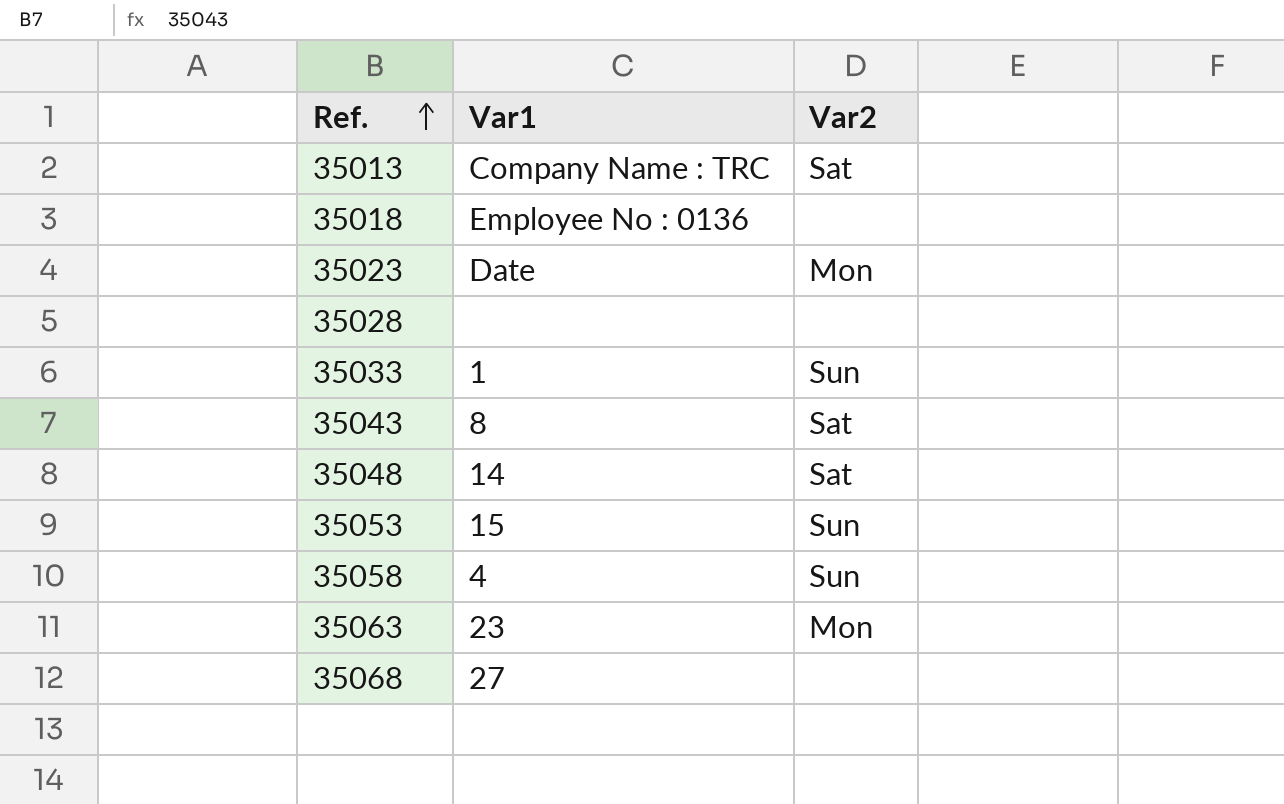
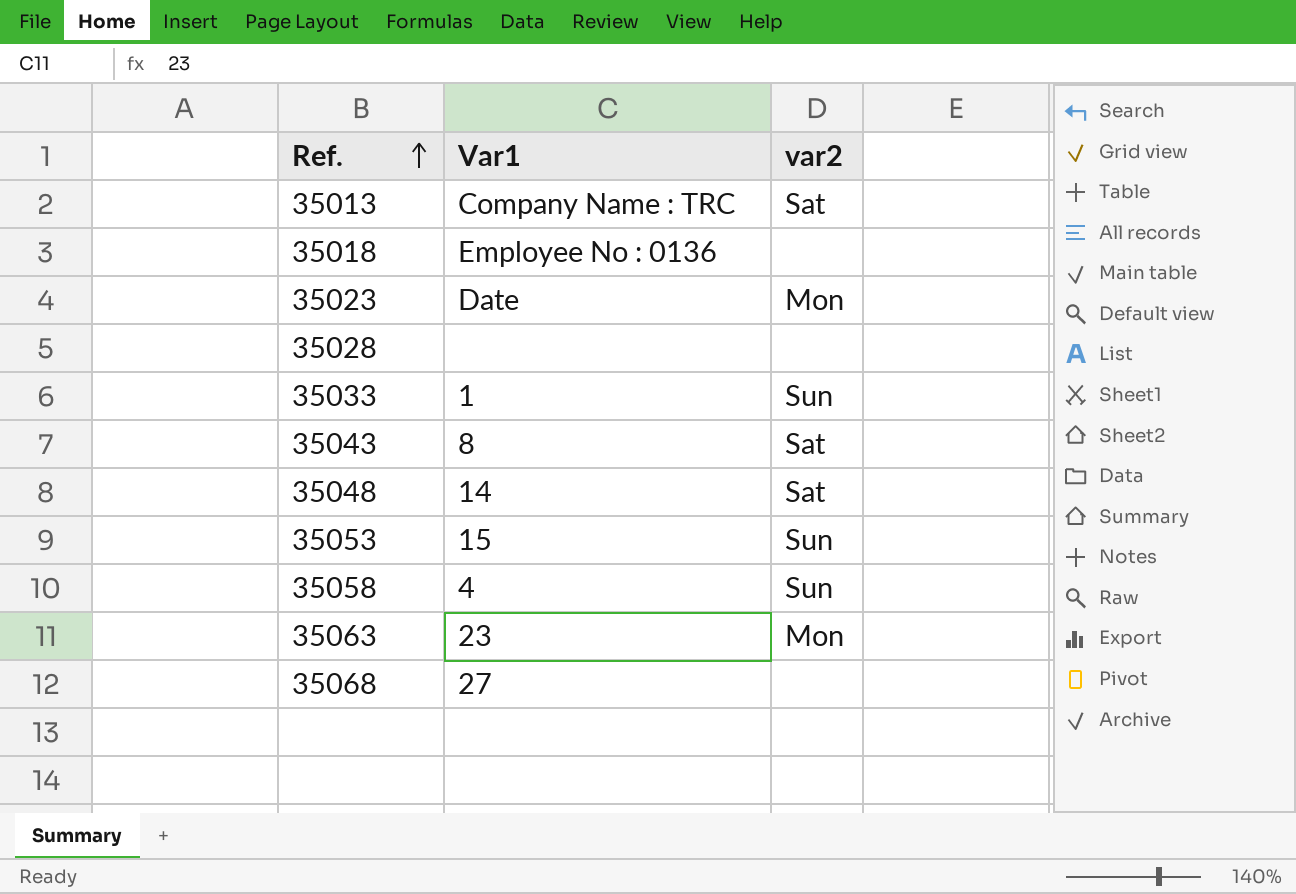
column name: Var2 -> var2

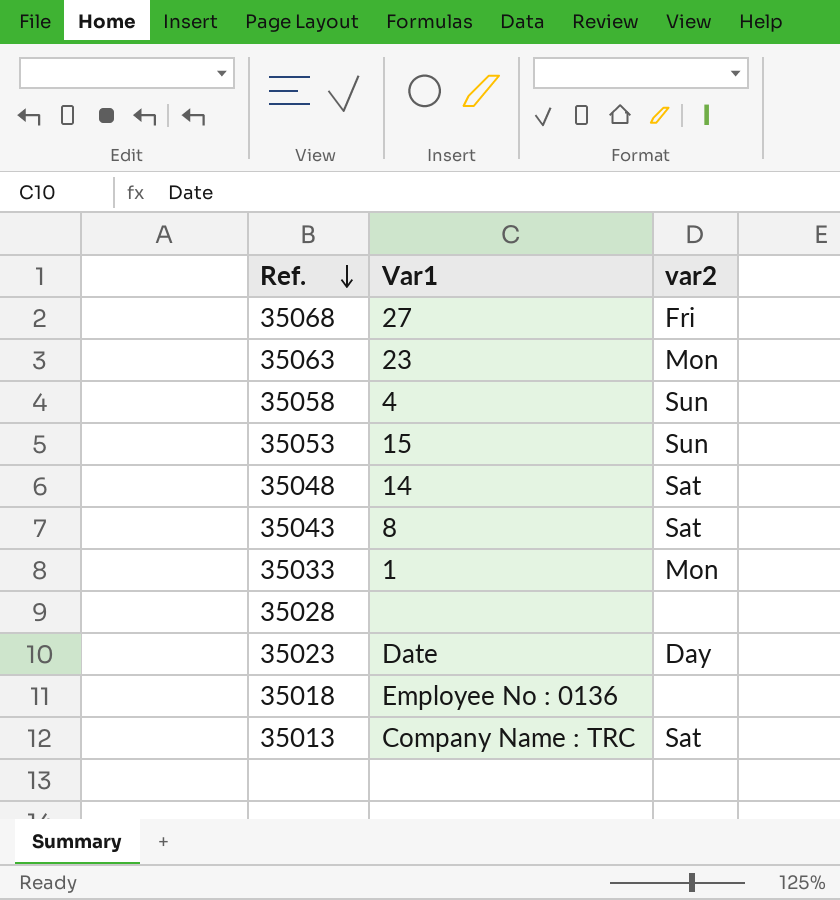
row order: Ref. ascending -> Ref. descending
35068 | var2: none -> Fri
35033 | var2: Sun -> Mon
35023 | var2: Mon -> Day

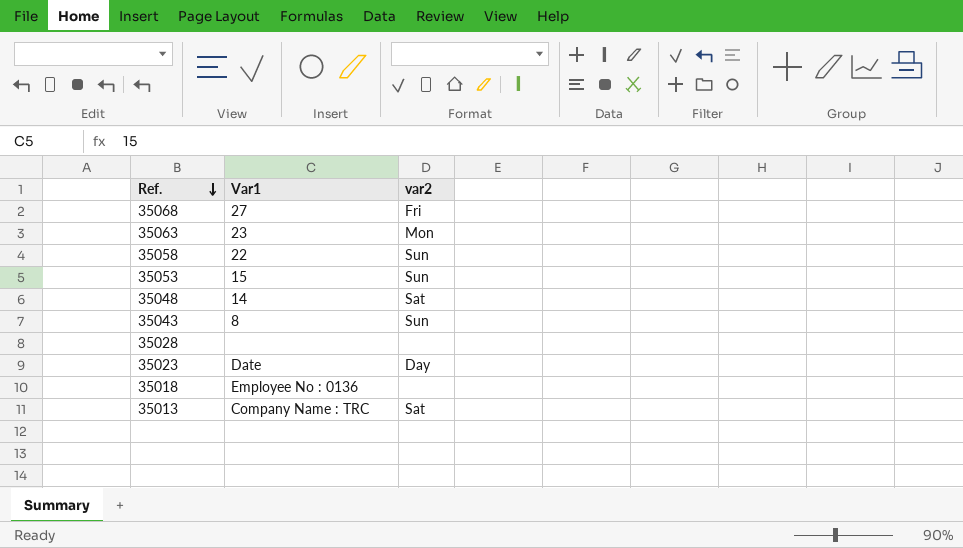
row 35033: 1 | Mon -> none
35058 | Var1: 4 -> 22
35043 | var2: Sat -> Sun

